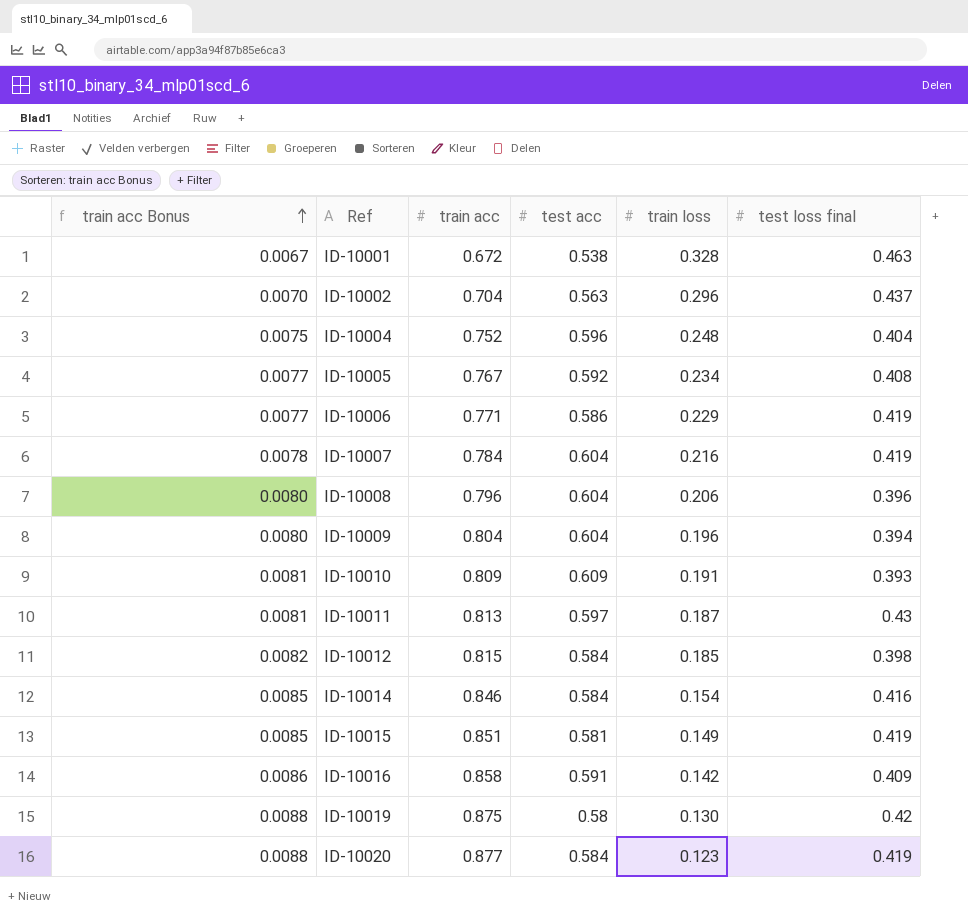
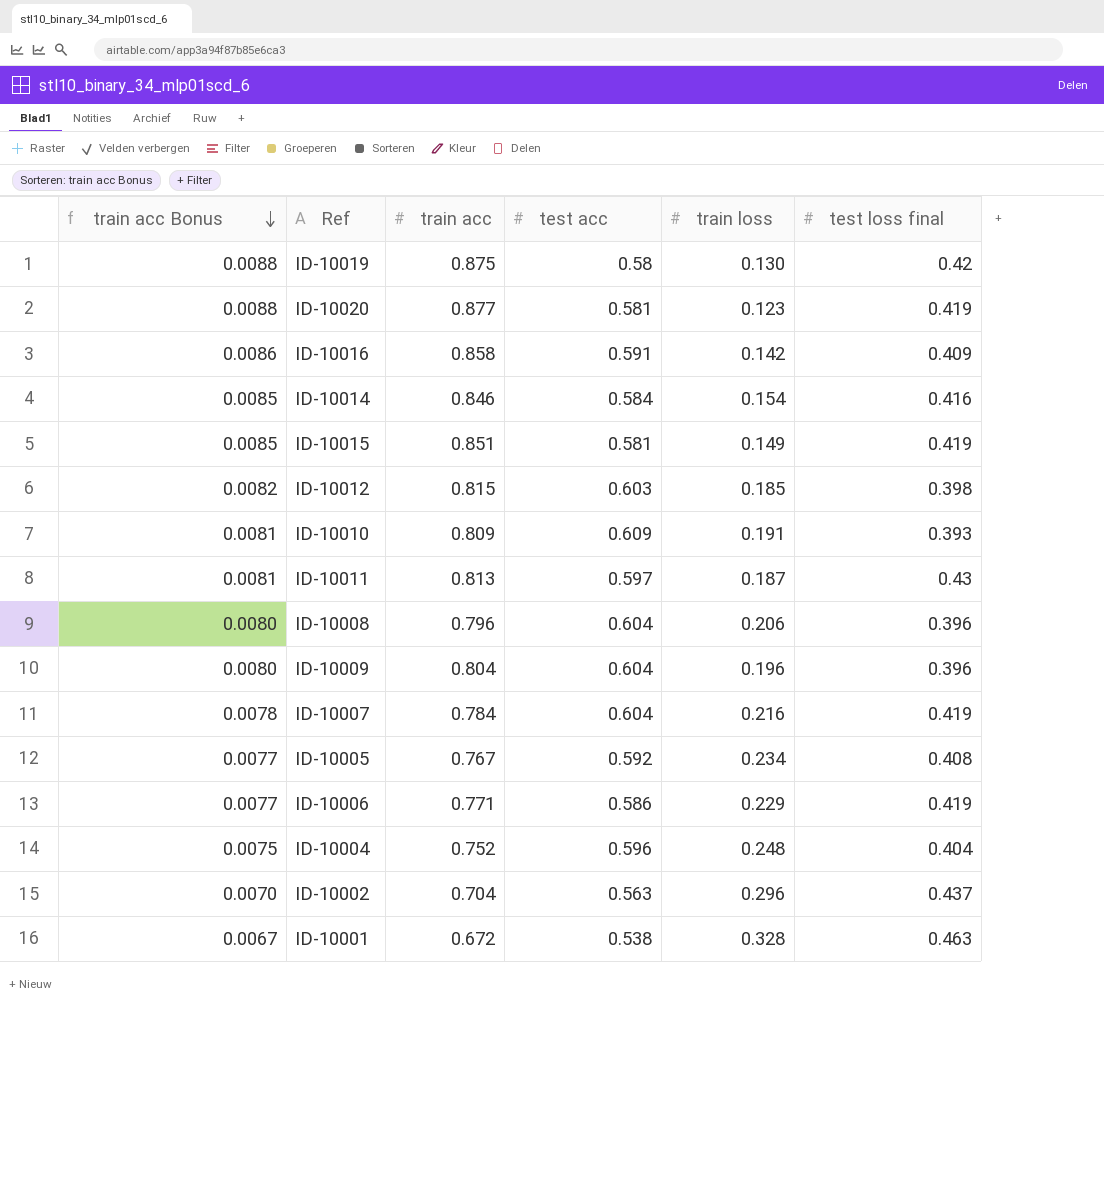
row order: train acc Bonus ascending -> train acc Bonus descending
ID-10020 | test acc: 0.584 -> 0.581
ID-10012 | test acc: 0.584 -> 0.603
ID-10009 | test loss final: 0.394 -> 0.396

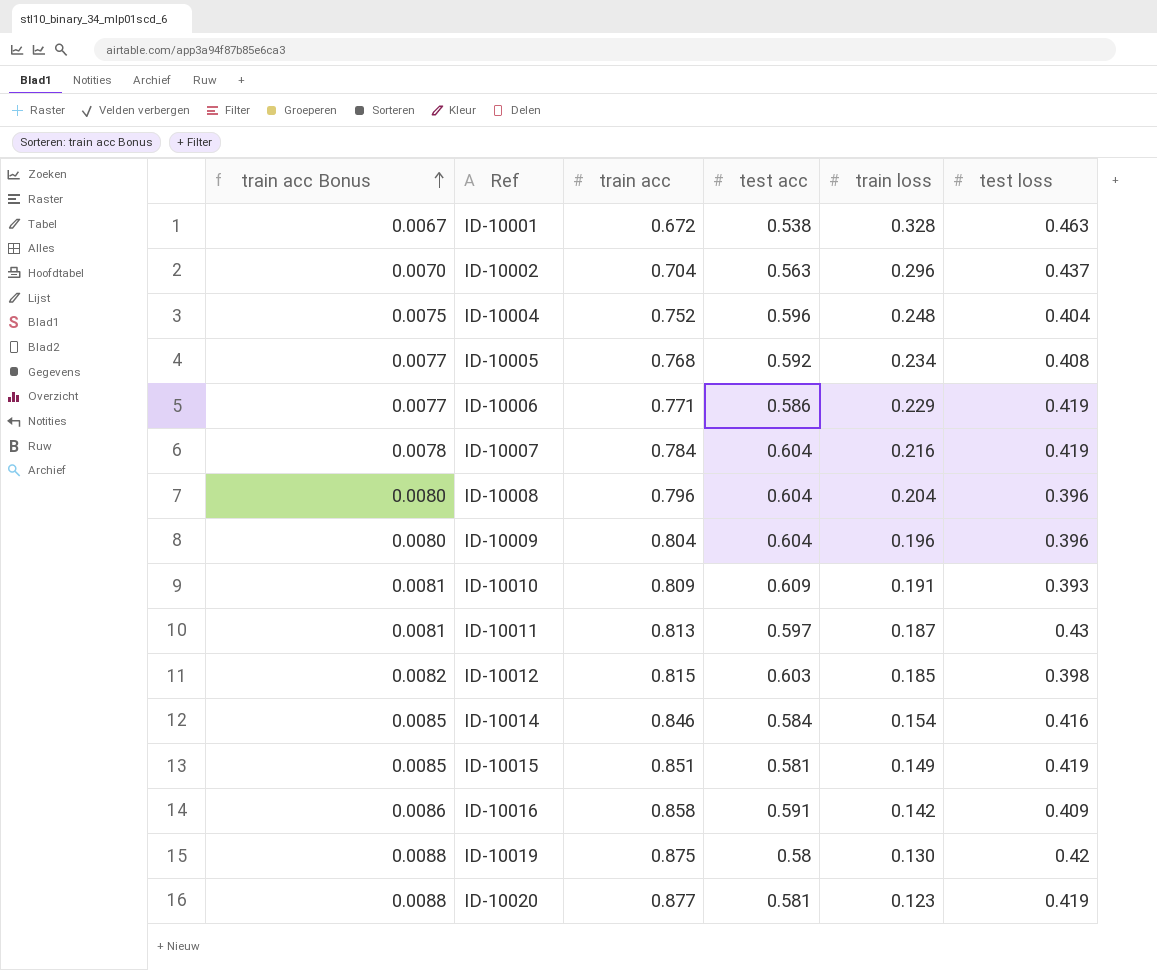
row order: train acc Bonus descending -> train acc Bonus ascending
column name: test loss final -> test loss
ID-10005 | train acc: 0.767 -> 0.768
ID-10008 | train loss: 0.206 -> 0.204

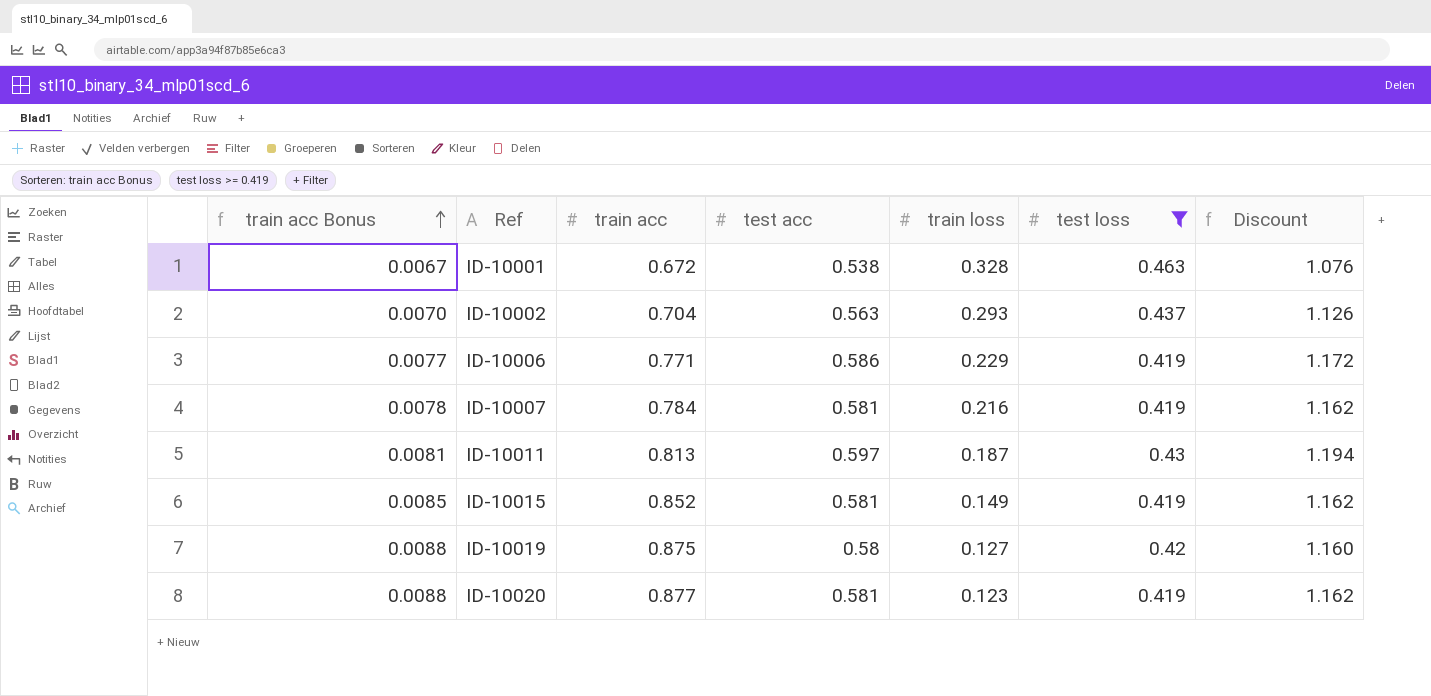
filter: none -> test loss >= 0.419
column Discount | formula: none -> [test acc] * 2
ID-10002 | train loss: 0.296 -> 0.293
ID-10007 | test acc: 0.604 -> 0.581
ID-10015 | train acc: 0.851 -> 0.852
ID-10019 | train loss: 0.130 -> 0.127

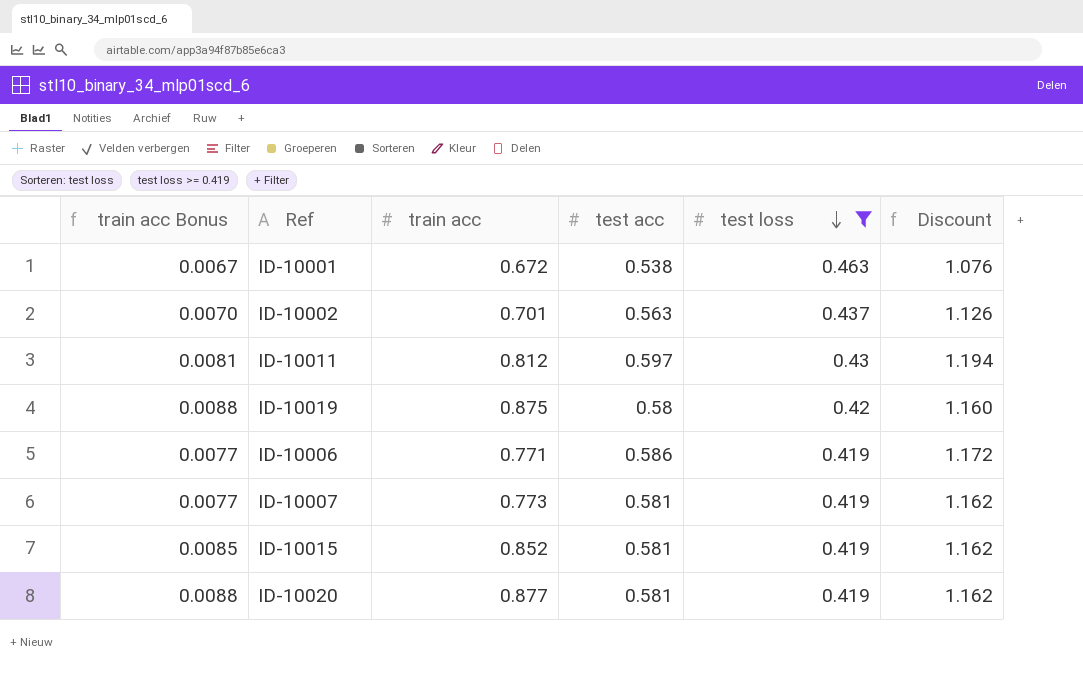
row order: train acc Bonus ascending -> test loss descending
column train loss | position: 5 -> none
ID-10002 | train acc: 0.704 -> 0.701
ID-10011 | train acc: 0.813 -> 0.812
ID-10007 | train acc Bonus: 0.0078 -> 0.0077
ID-10007 | train acc: 0.784 -> 0.773

